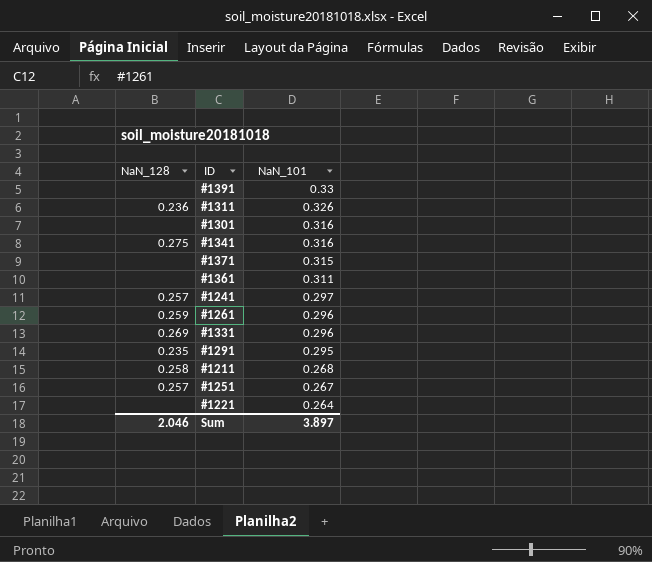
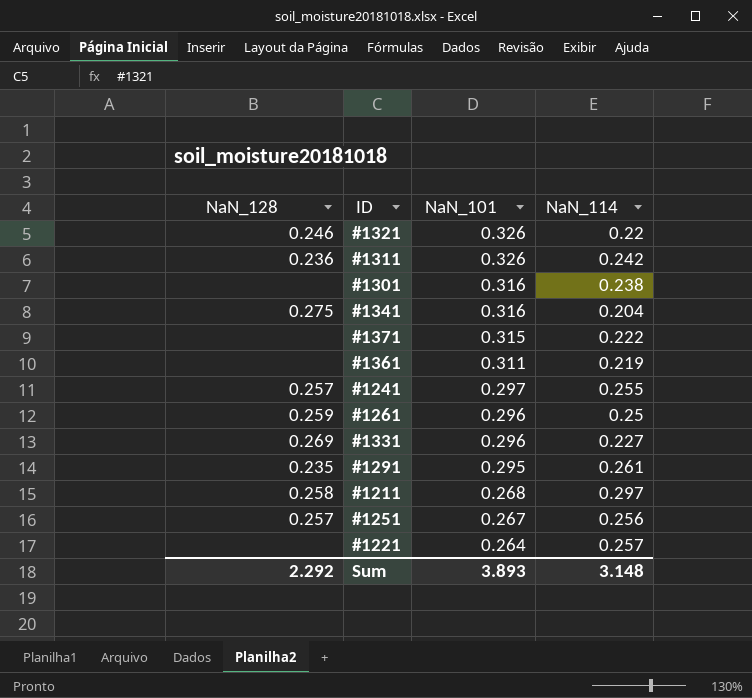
column NaN_114 | position: none -> 4
row #1391: none | 0.33 -> none
row #1321: none -> 0.246 | 0.326 | 0.22
Sum | NaN_128: 2.046 -> 2.292
Sum | NaN_101: 3.897 -> 3.893

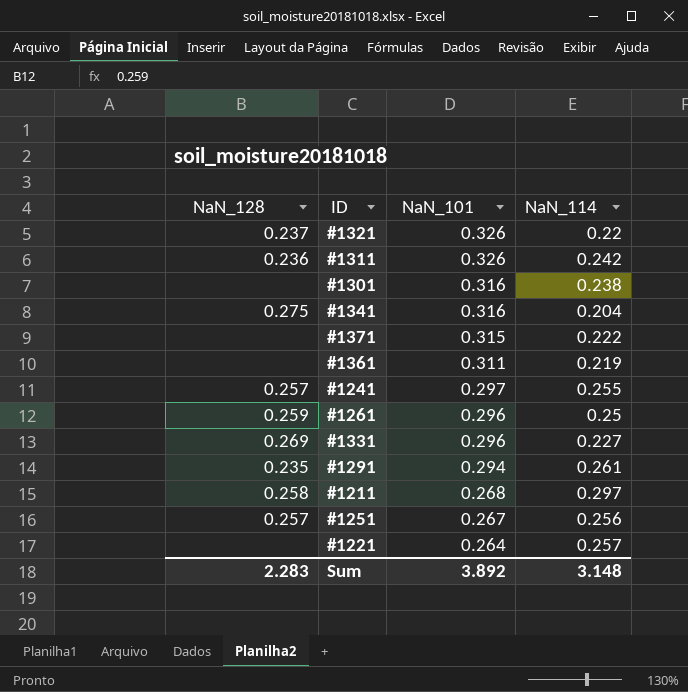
#1321 | NaN_128: 0.246 -> 0.237
#1291 | NaN_101: 0.295 -> 0.294
Sum | NaN_128: 2.292 -> 2.283
Sum | NaN_101: 3.893 -> 3.892

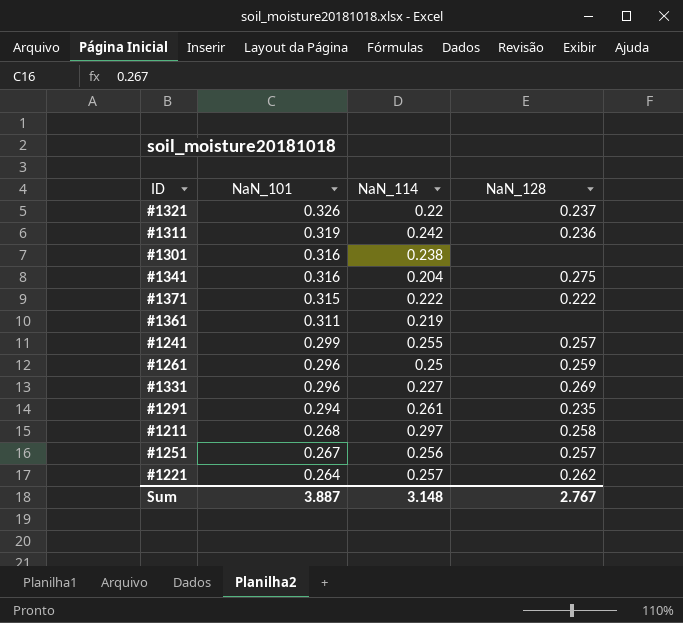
column NaN_128 | position: 1 -> 4
#1311 | NaN_101: 0.326 -> 0.319
#1371 | NaN_128: none -> 0.222
#1241 | NaN_101: 0.297 -> 0.299
#1221 | NaN_128: none -> 0.262
Sum | NaN_101: 3.892 -> 3.887
Sum | NaN_128: 2.283 -> 2.767

